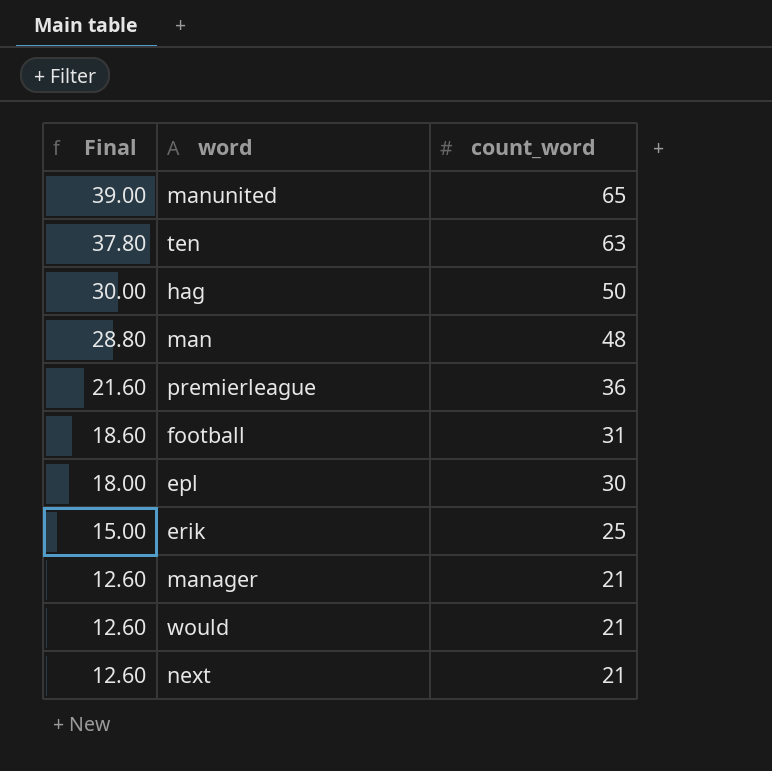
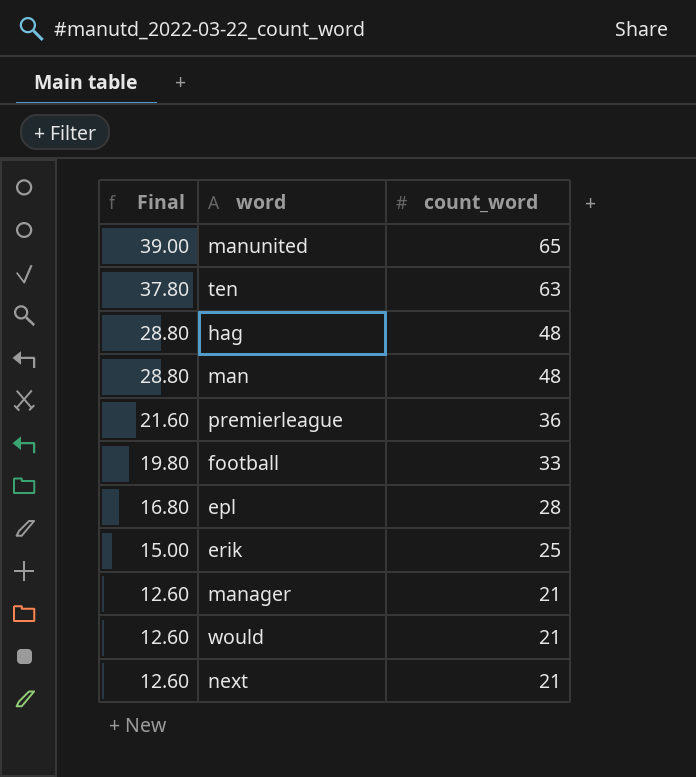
hag | Final: 30.00 -> 28.80
hag | count_word: 50 -> 48
football | Final: 18.60 -> 19.80
football | count_word: 31 -> 33
epl | Final: 18.00 -> 16.80
epl | count_word: 30 -> 28

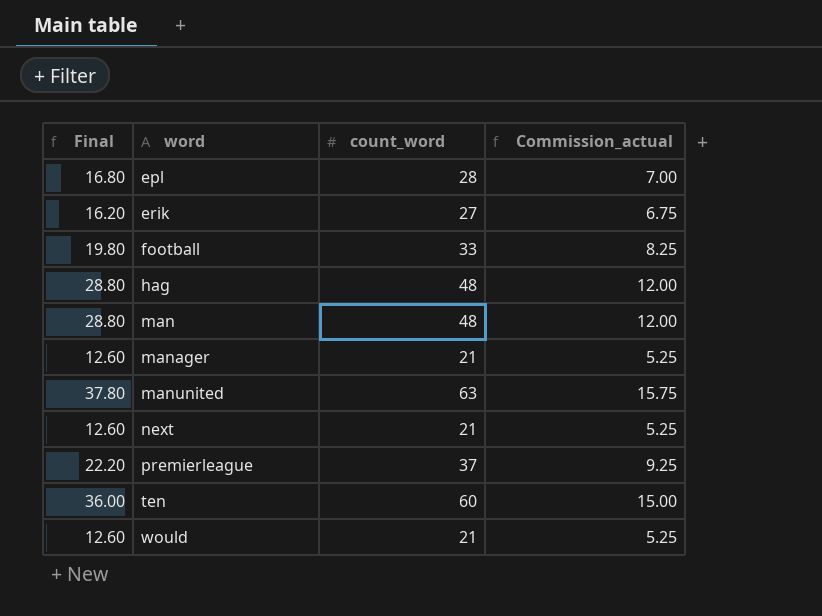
row order: Final descending -> word ascending
column Commission_actual | formula: none -> [count_word] * 0.25
erik | Final: 15.00 -> 16.20
erik | count_word: 25 -> 27
manunited | Final: 39.00 -> 37.80
manunited | count_word: 65 -> 63
premierleague | Final: 21.60 -> 22.20
premierleague | count_word: 36 -> 37
ten | Final: 37.80 -> 36.00
ten | count_word: 63 -> 60

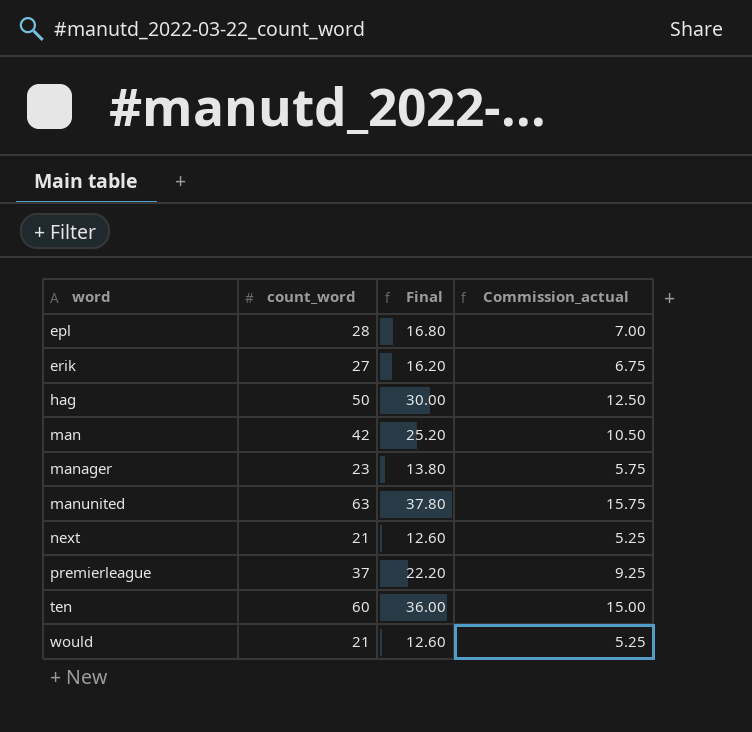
column Final | position: 1 -> 3
row football: 19.80 | 33 | 8.25 -> none
hag | count_word: 48 -> 50
hag | Final: 28.80 -> 30.00
hag | Commission_actual: 12.00 -> 12.50
man | count_word: 48 -> 42
man | Final: 28.80 -> 25.20
man | Commission_actual: 12.00 -> 10.50
manager | count_word: 21 -> 23
manager | Final: 12.60 -> 13.80
manager | Commission_actual: 5.25 -> 5.75

